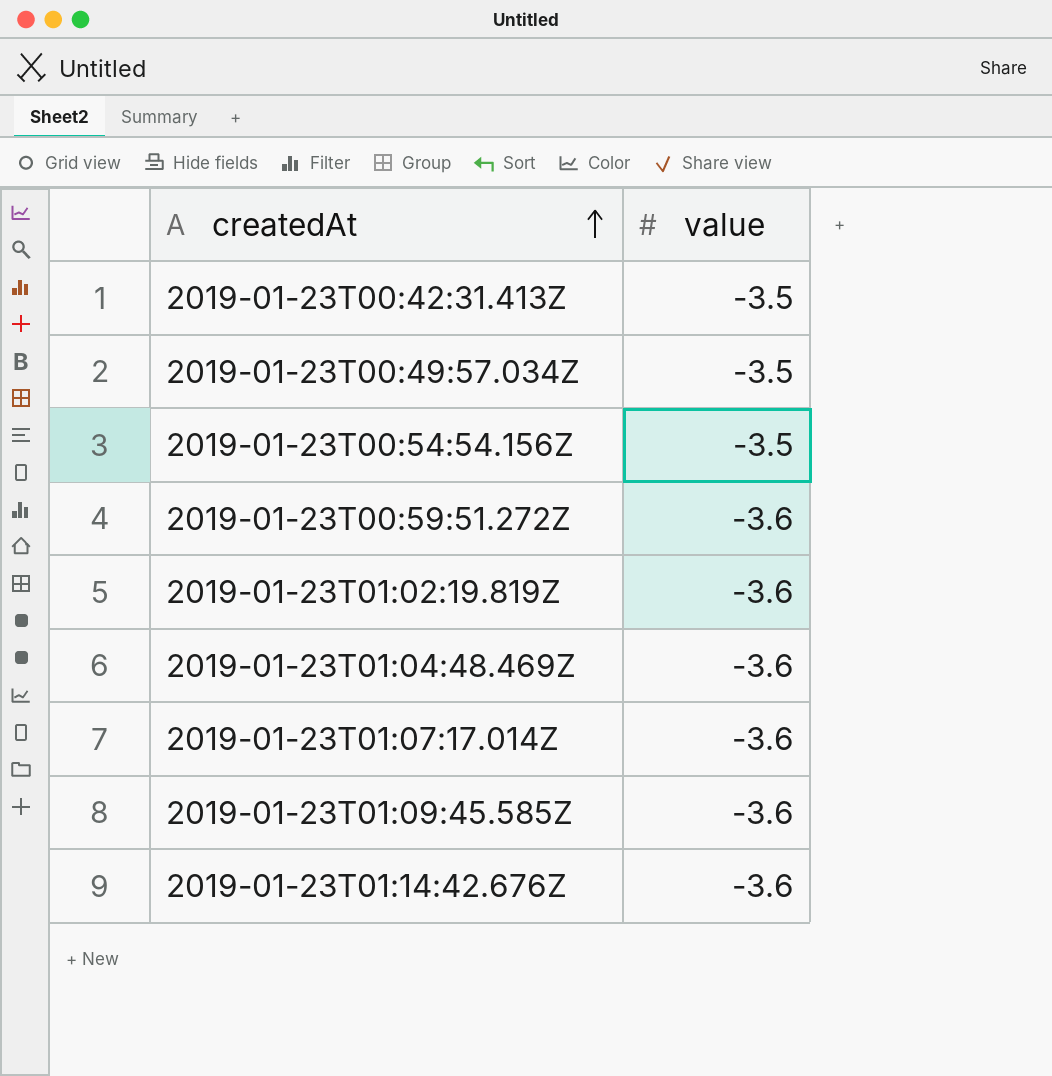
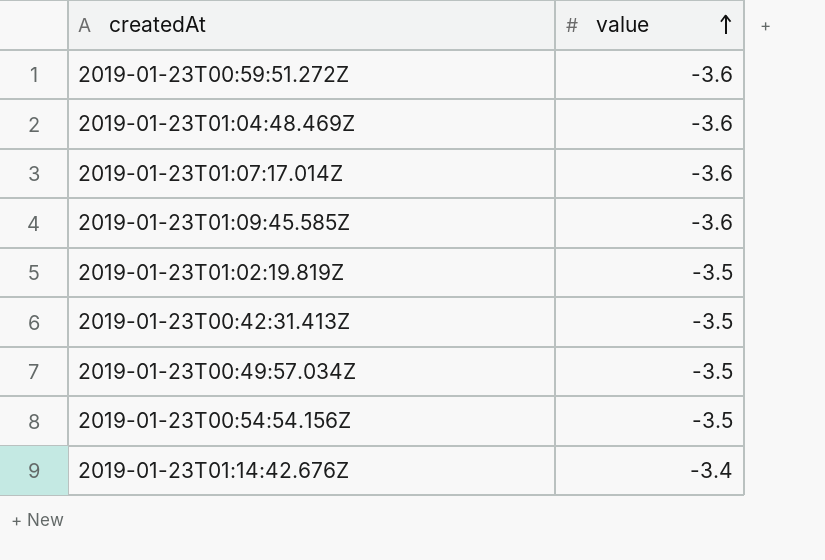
row order: createdAt ascending -> value ascending
2019-01-23T01:02:19.819Z | value: -3.6 -> -3.5
2019-01-23T01:14:42.676Z | value: -3.6 -> -3.4

